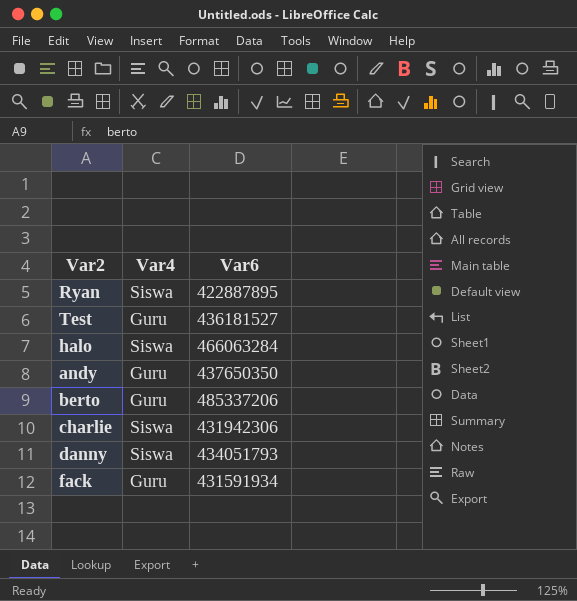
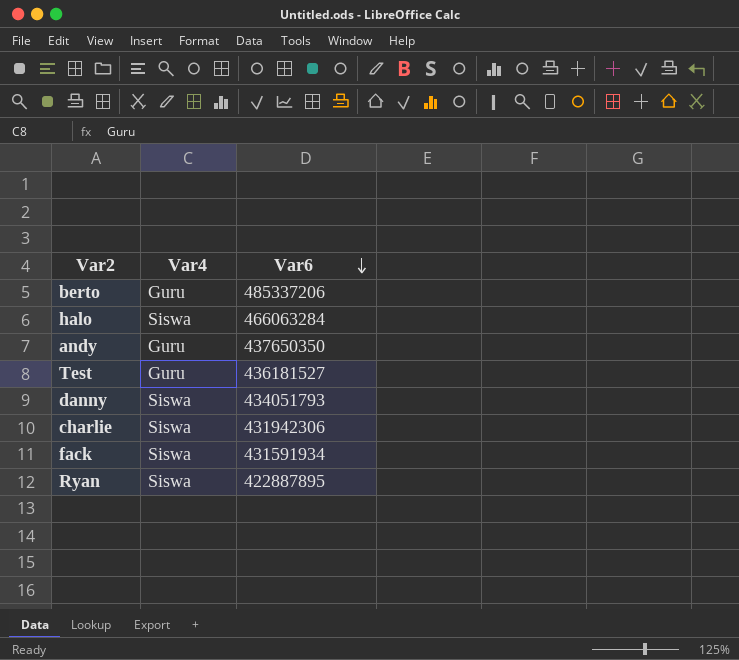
row order: none -> Var6 descending
fack | Var4: Guru -> Siswa

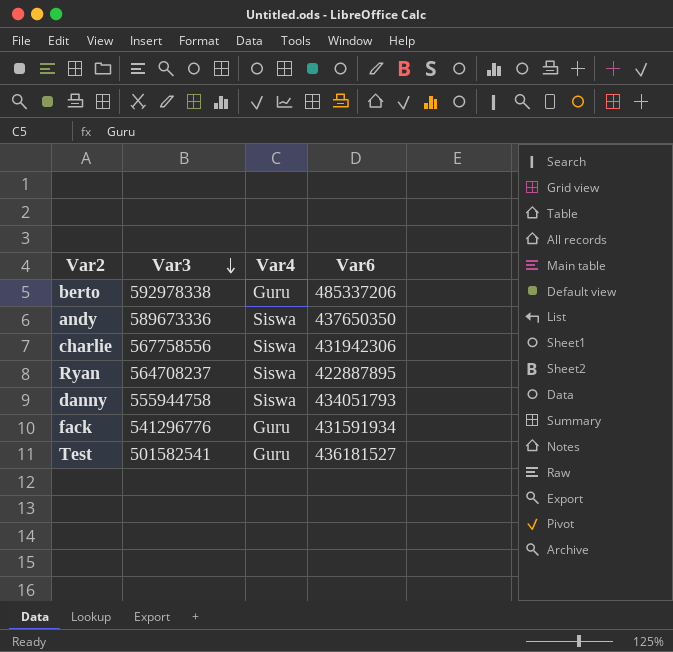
row order: Var6 descending -> Var3 descending
column Var3 | position: none -> 2
row halo: Siswa | 466063284 -> none
andy | Var4: Guru -> Siswa
fack | Var4: Siswa -> Guru

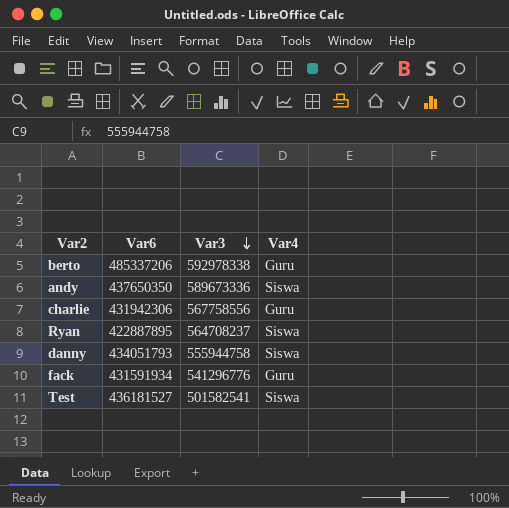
column Var6 | position: 4 -> 2
charlie | Var4: Siswa -> Guru
Test | Var4: Guru -> Siswa

